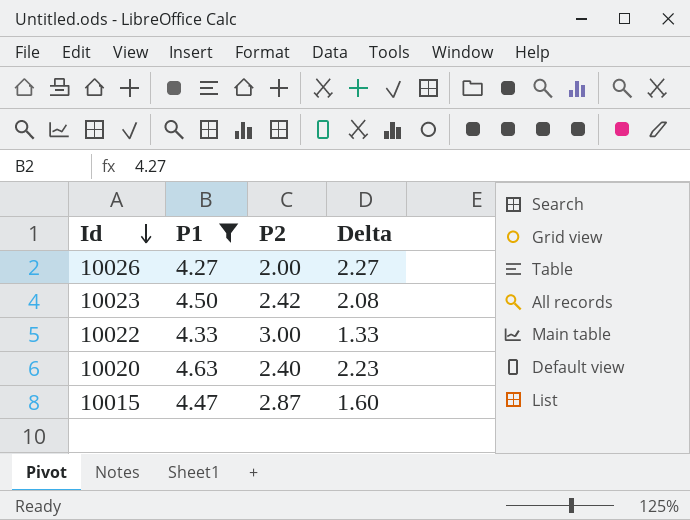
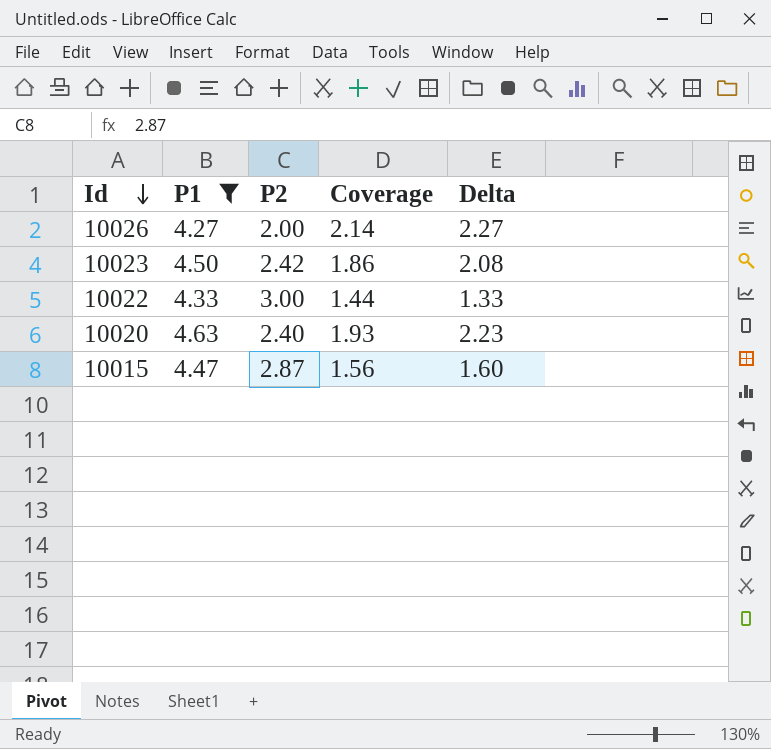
column Coverage | formula: none -> [P1] / [P2]

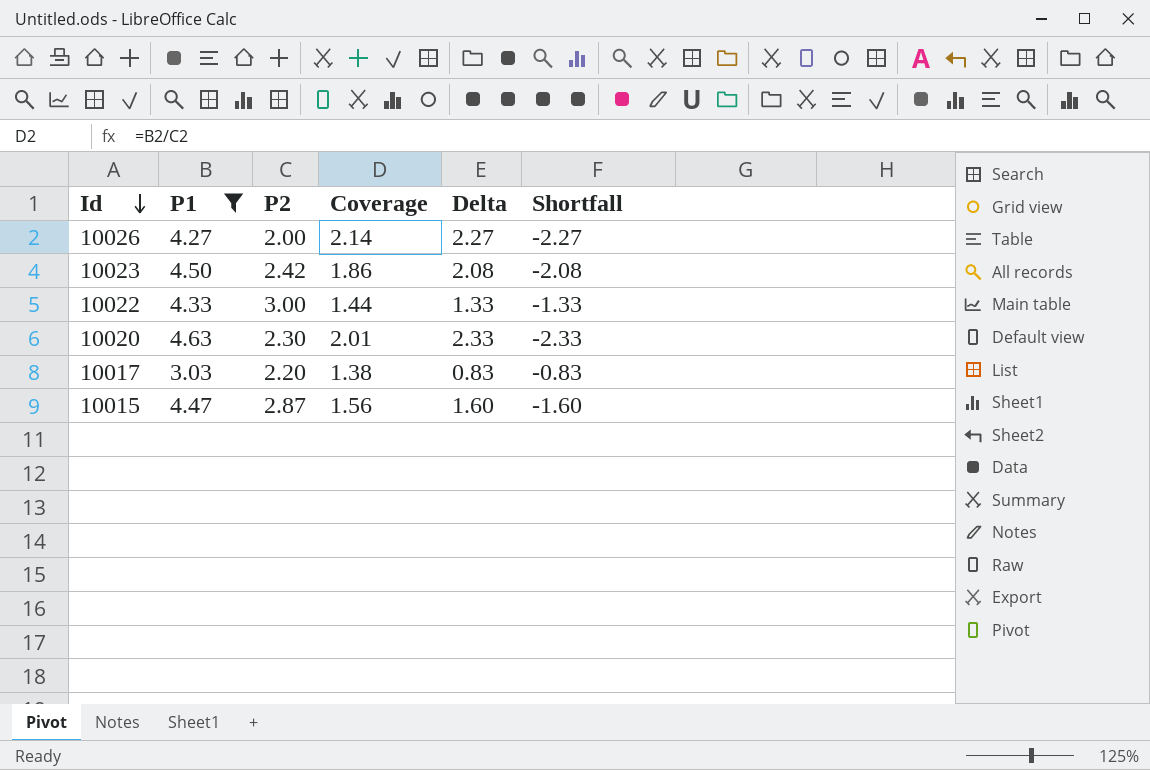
column Shortfall | formula: none -> [P2] - [P1]
10020 | P2: 2.40 -> 2.30
10020 | Coverage: 1.93 -> 2.01
10020 | Delta: 2.23 -> 2.33
row 10017: none -> 3.03 | 2.20 | 1.38 | 0.83 | -0.83

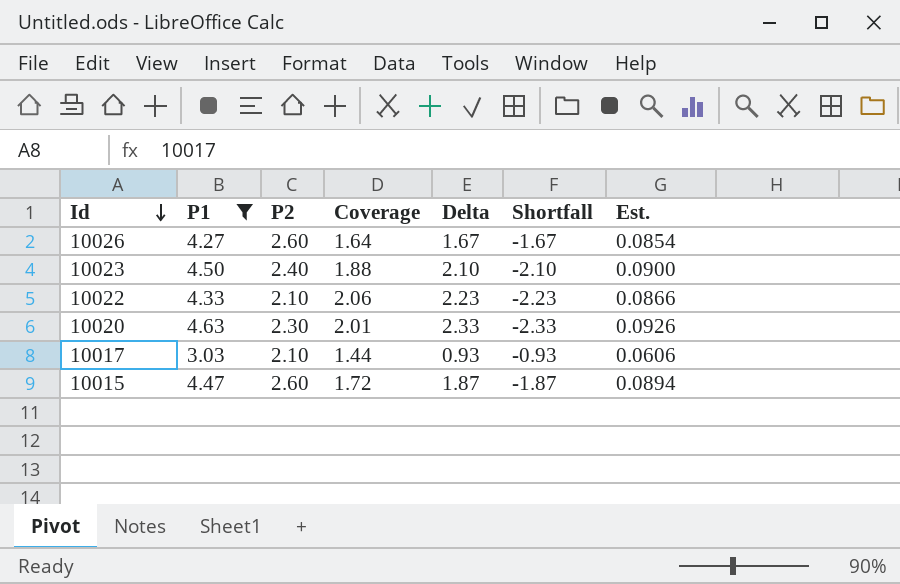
column Est. | formula: none -> [P1] * 0.02
10026 | P2: 2.00 -> 2.60
10026 | Coverage: 2.14 -> 1.64
10026 | Delta: 2.27 -> 1.67
10026 | Shortfall: -2.27 -> -1.67
10023 | P2: 2.42 -> 2.40
10023 | Coverage: 1.86 -> 1.88
10023 | Delta: 2.08 -> 2.10
10023 | Shortfall: -2.08 -> -2.10
10022 | P2: 3.00 -> 2.10
10022 | Coverage: 1.44 -> 2.06
10022 | Delta: 1.33 -> 2.23
10022 | Shortfall: -1.33 -> -2.23
10017 | P2: 2.20 -> 2.10
10017 | Coverage: 1.38 -> 1.44
10017 | Delta: 0.83 -> 0.93
10017 | Shortfall: -0.83 -> -0.93
10015 | P2: 2.87 -> 2.60
10015 | Coverage: 1.56 -> 1.72
10015 | Delta: 1.60 -> 1.87
10015 | Shortfall: -1.60 -> -1.87

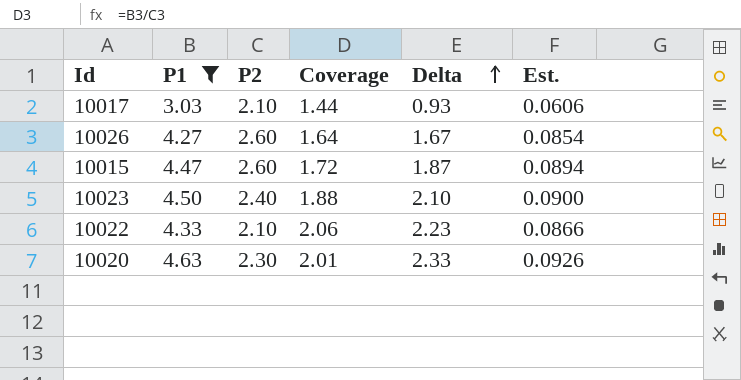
row order: Id descending -> Delta ascending
column Shortfall | formula: [P2] - [P1] -> none

